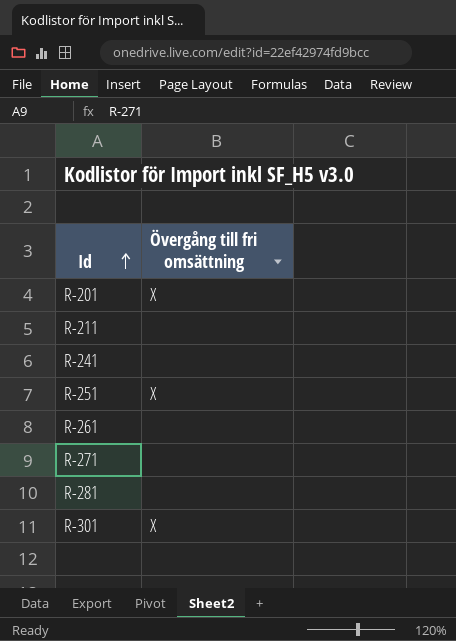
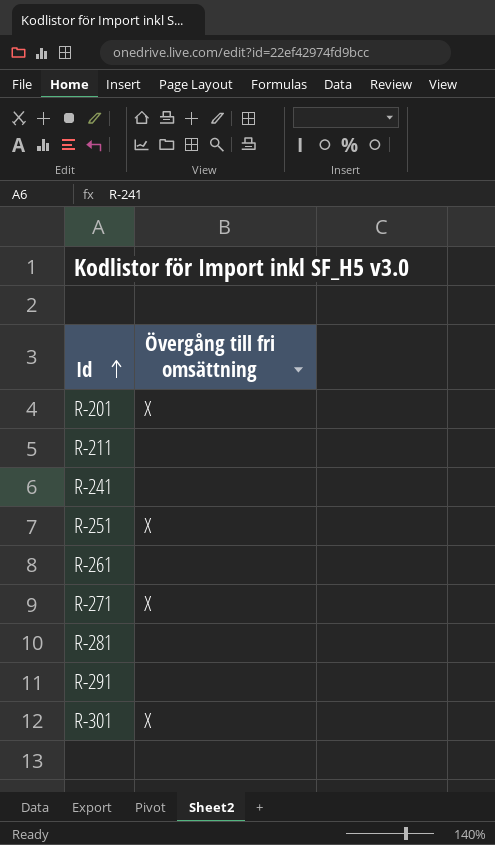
R-271 | Övergång till fri omsättning: none -> X
row R-291: none -> none

